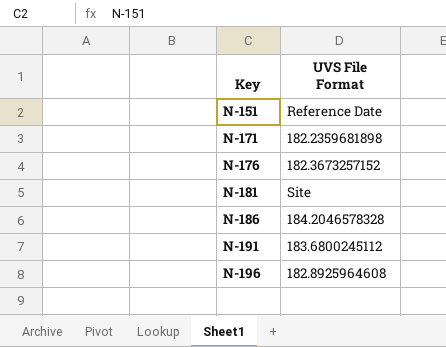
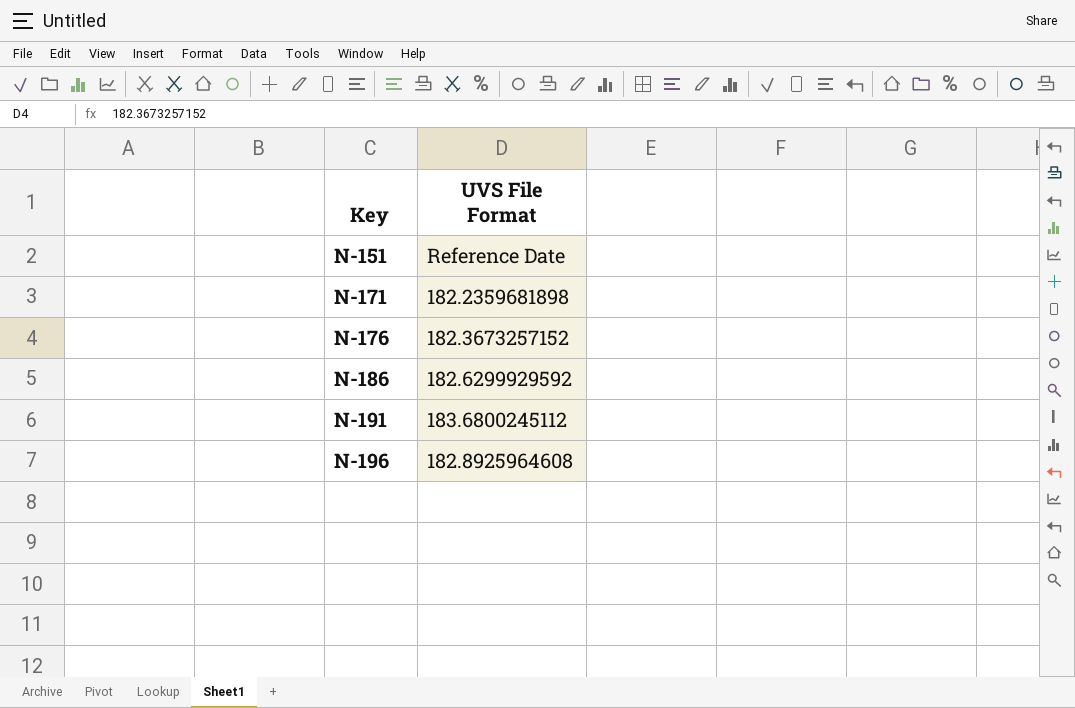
row N-181: Site -> none
N-186 | UVS File Format: 184.2046578328 -> 182.6299929592

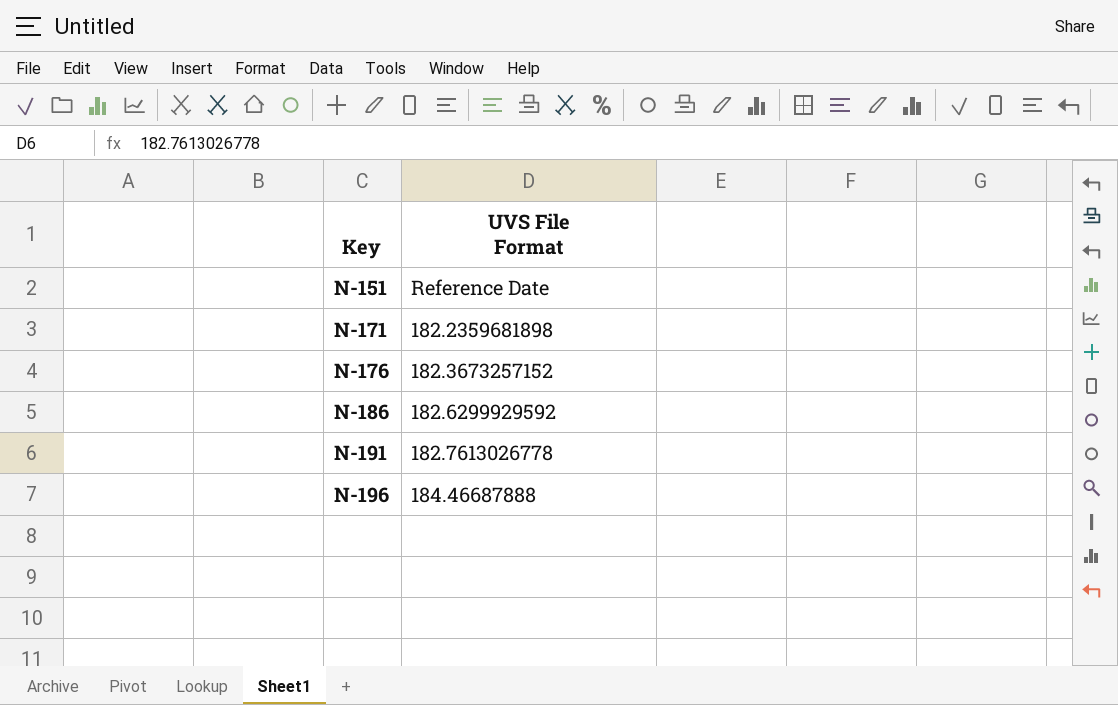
N-191 | UVS File Format: 183.6800245112 -> 182.7613026778
N-196 | UVS File Format: 182.8925964608 -> 184.46687888

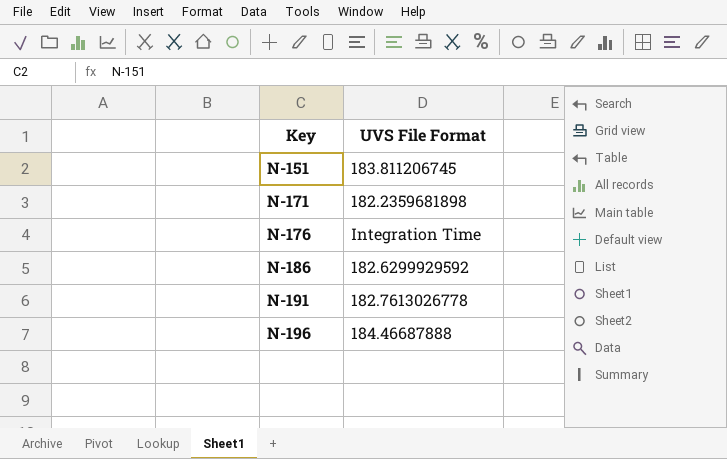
N-151 | UVS File Format: Reference Date -> 183.811206745
N-176 | UVS File Format: 182.3673257152 -> Integration Time

